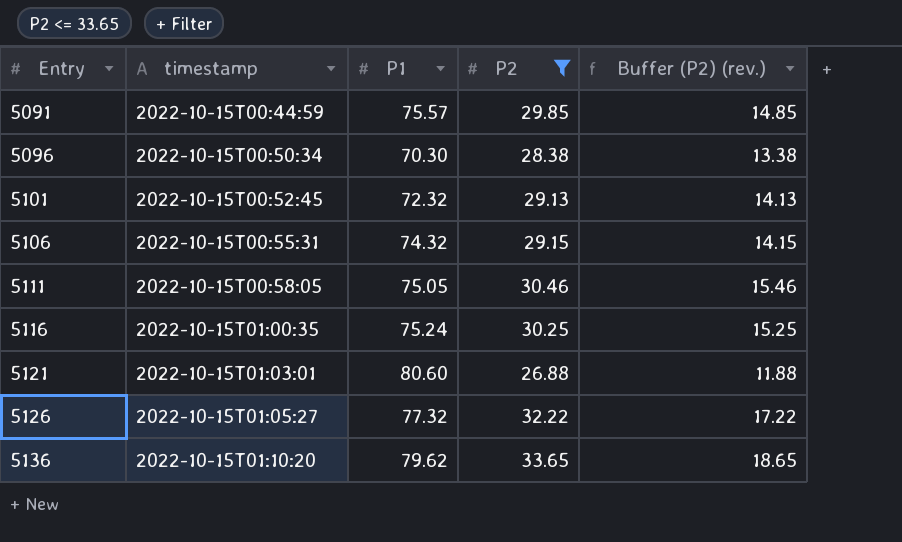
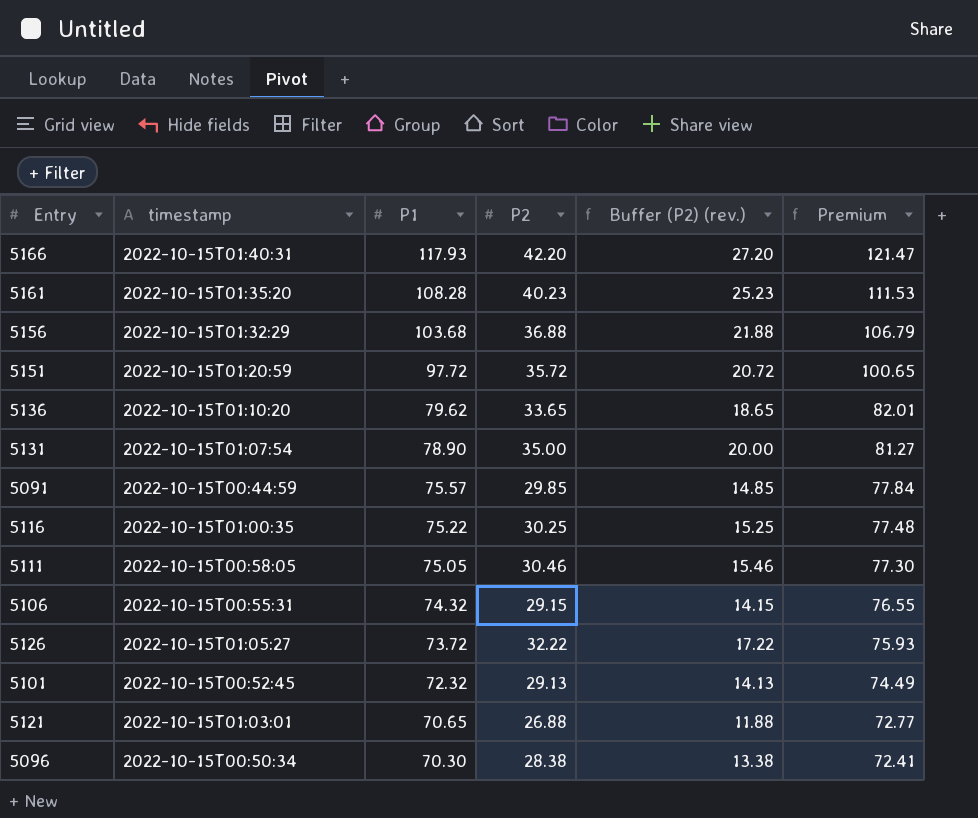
filter: P2 <= 33.65 -> none
row order: Entry ascending -> P1 descending
column Premium | formula: none -> [P1] * 1.03
5116 | P1: 75.24 -> 75.22
5126 | P1: 77.32 -> 73.72
5121 | P1: 80.60 -> 70.65

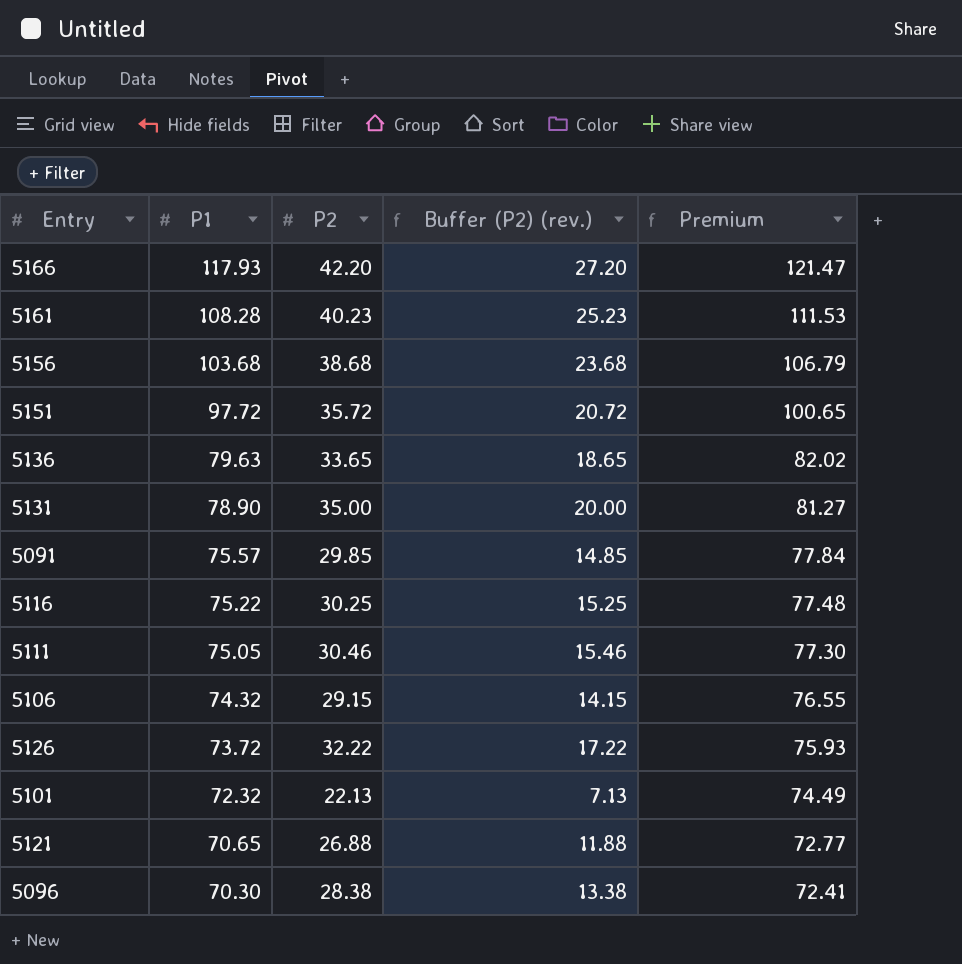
column timestamp | position: 2 -> none
5156 | P2: 36.88 -> 38.68
5156 | Buffer (P2) (rev.): 21.88 -> 23.68
5136 | P1: 79.62 -> 79.63
5136 | Premium: 82.01 -> 82.02
5101 | P2: 29.13 -> 22.13
5101 | Buffer (P2) (rev.): 14.13 -> 7.13

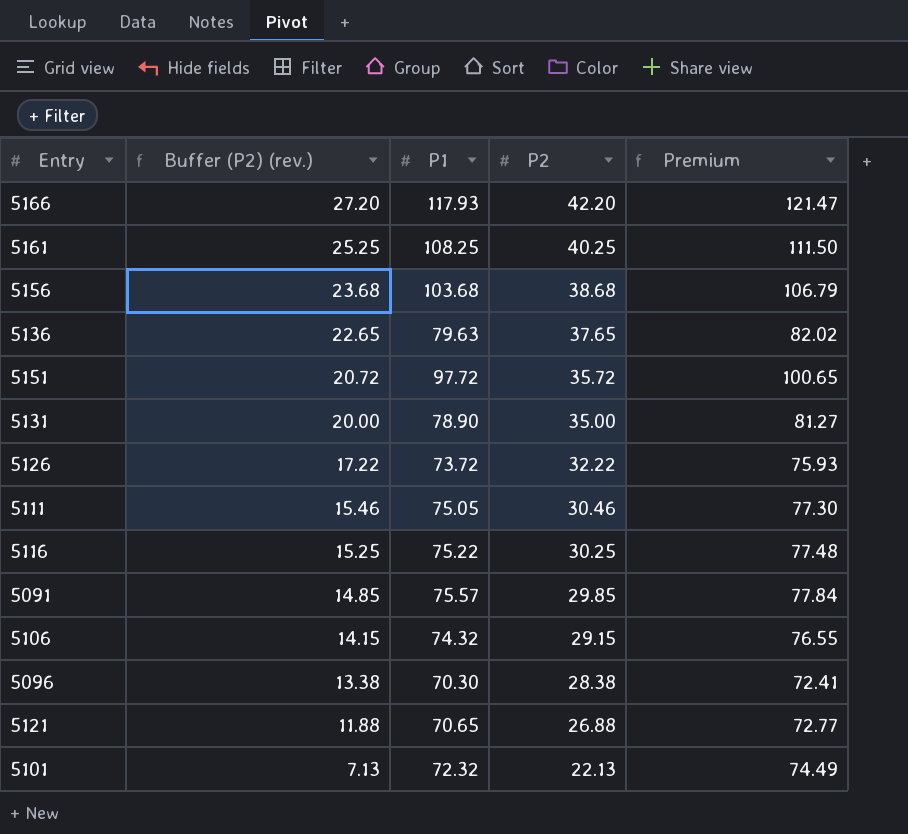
row order: P1 descending -> Buffer (P2) (rev.) descending
column Buffer (P2) (rev.) | position: 4 -> 2
5161 | Buffer (P2) (rev.): 25.23 -> 25.25
5161 | P1: 108.28 -> 108.25
5161 | P2: 40.23 -> 40.25
5161 | Premium: 111.53 -> 111.50
5136 | Buffer (P2) (rev.): 18.65 -> 22.65
5136 | P2: 33.65 -> 37.65

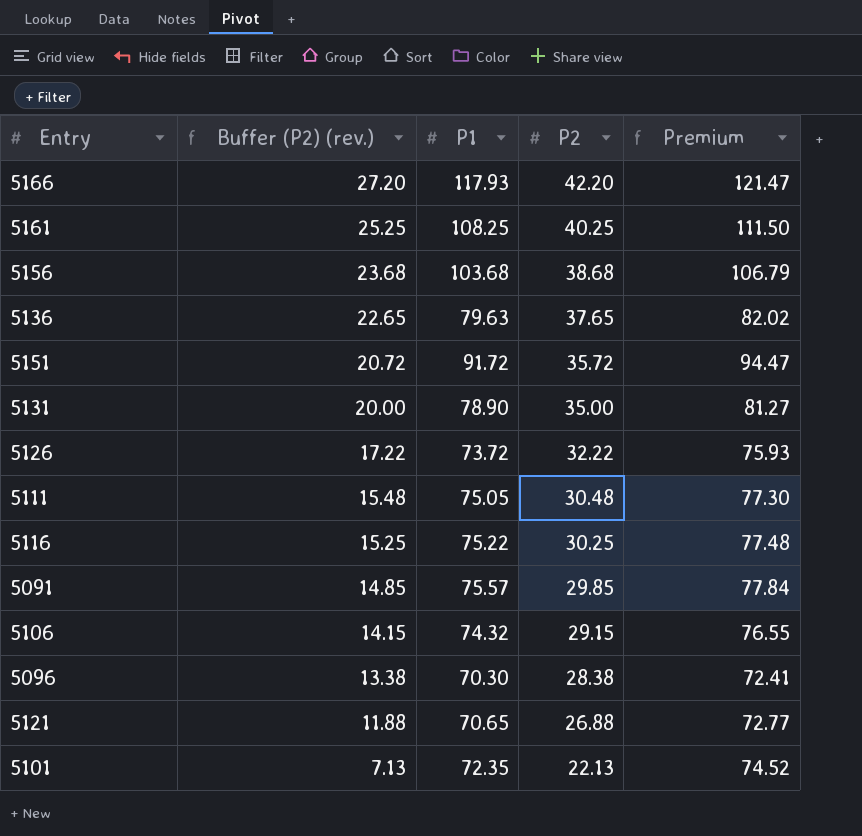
5151 | P1: 97.72 -> 91.72
5151 | Premium: 100.65 -> 94.47
5111 | Buffer (P2) (rev.): 15.46 -> 15.48
5111 | P2: 30.46 -> 30.48
5101 | P1: 72.32 -> 72.35
5101 | Premium: 74.49 -> 74.52

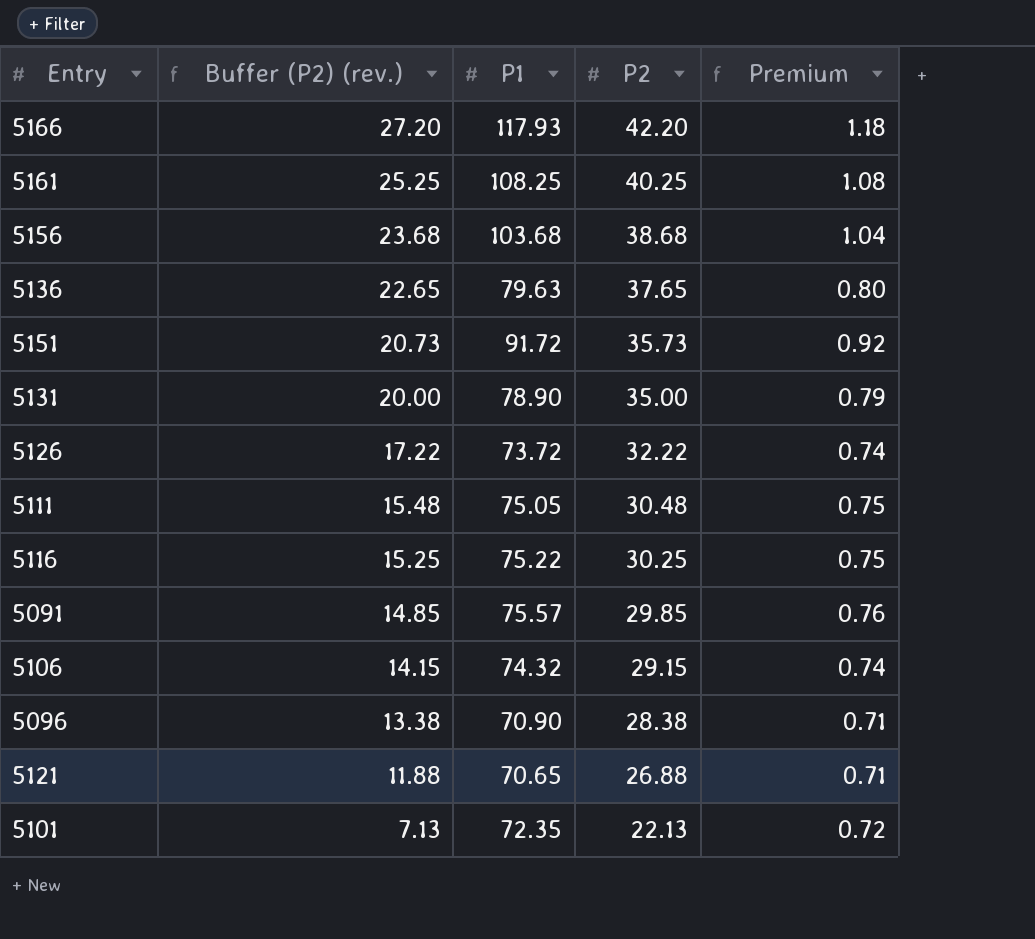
column Premium | formula: [P1] * 1.03 -> [P1] * 0.01
5151 | Buffer (P2) (rev.): 20.72 -> 20.73
5151 | P2: 35.72 -> 35.73
5096 | P1: 70.30 -> 70.90

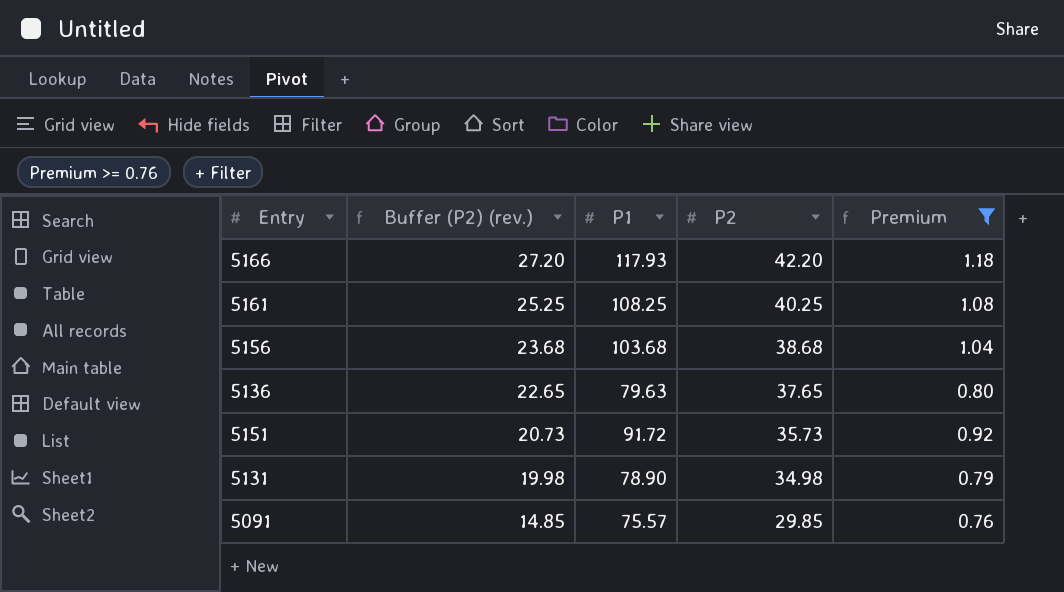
filter: none -> Premium >= 0.76
5131 | Buffer (P2) (rev.): 20.00 -> 19.98
5131 | P2: 35.00 -> 34.98

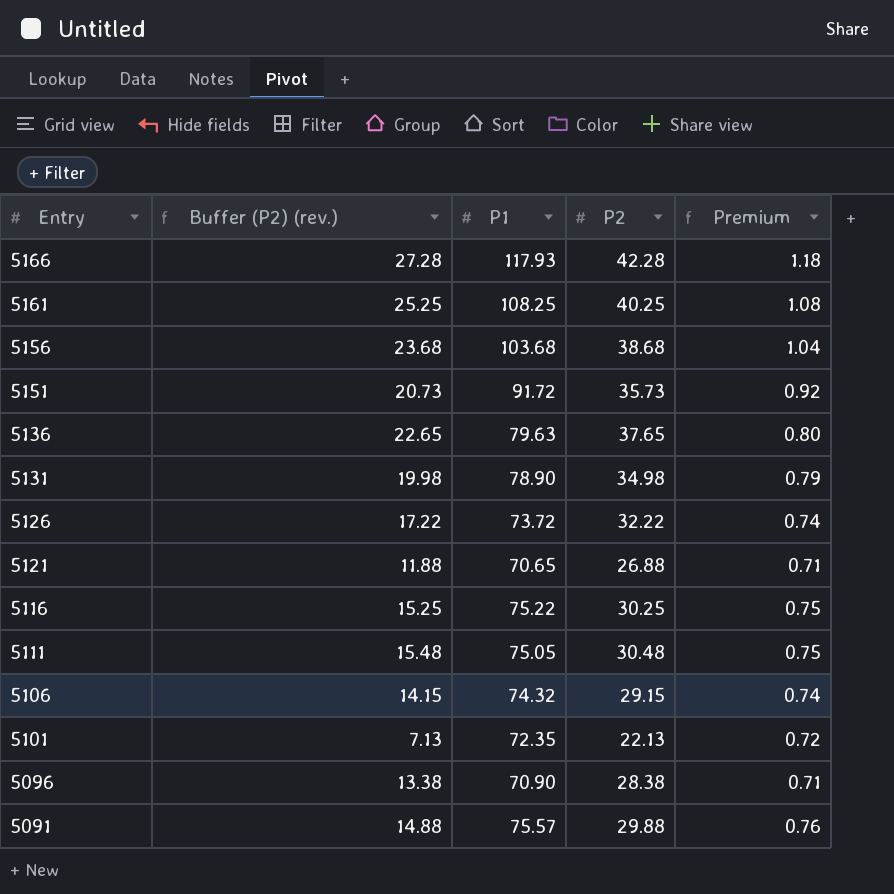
filter: Premium >= 0.76 -> none
row order: Buffer (P2) (rev.) descending -> Entry descending
5166 | Buffer (P2) (rev.): 27.20 -> 27.28
5166 | P2: 42.20 -> 42.28
5091 | Buffer (P2) (rev.): 14.85 -> 14.88
5091 | P2: 29.85 -> 29.88

